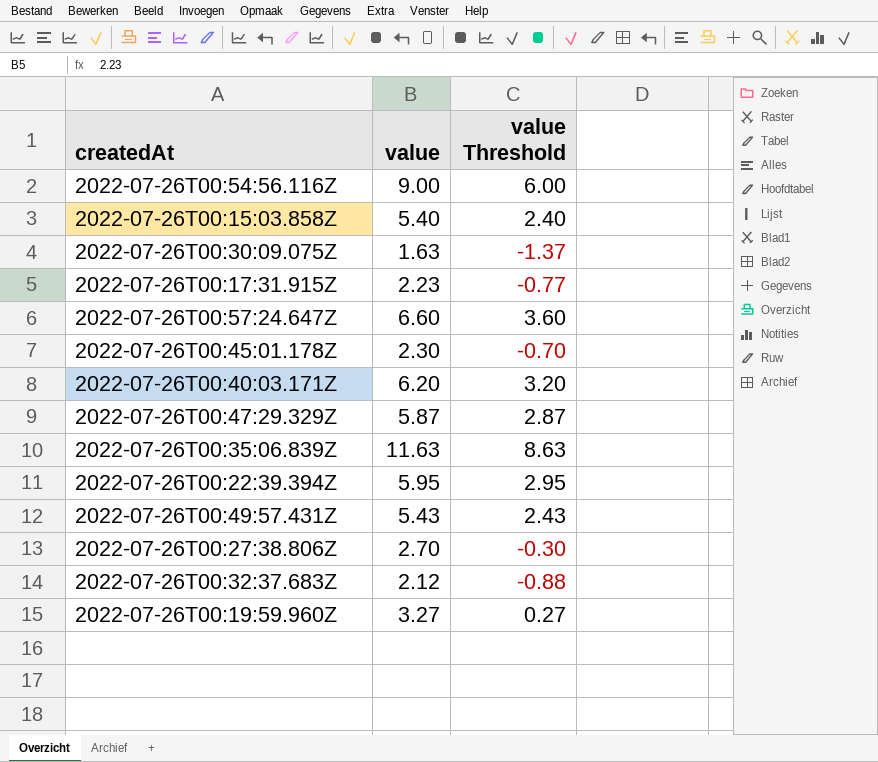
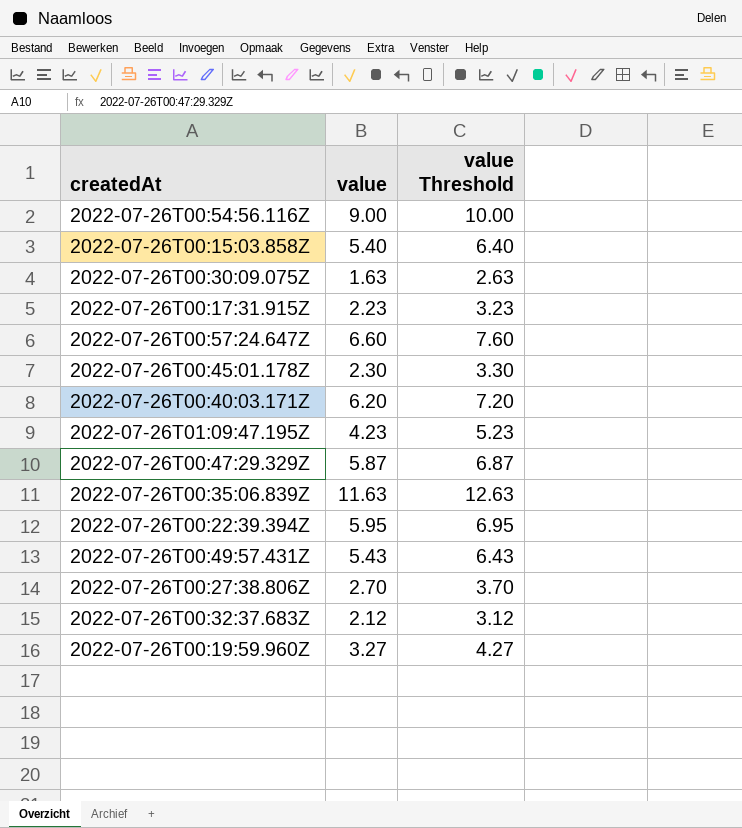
column value Threshold | formula: [value] - 3 -> [value] + 1
row 2022-07-26T01:09:47.195Z: none -> 4.23 | 5.23

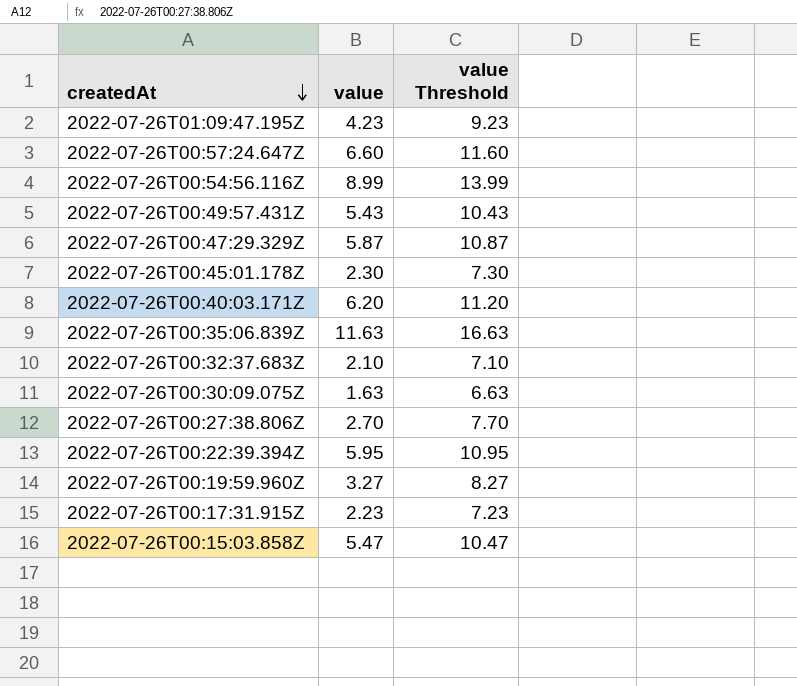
row order: none -> createdAt descending
column value Threshold | formula: [value] + 1 -> [value] + 5
2022-07-26T00:54:56.116Z | value: 9.00 -> 8.99
2022-07-26T00:32:37.683Z | value: 2.12 -> 2.10
2022-07-26T00:15:03.858Z | value: 5.40 -> 5.47

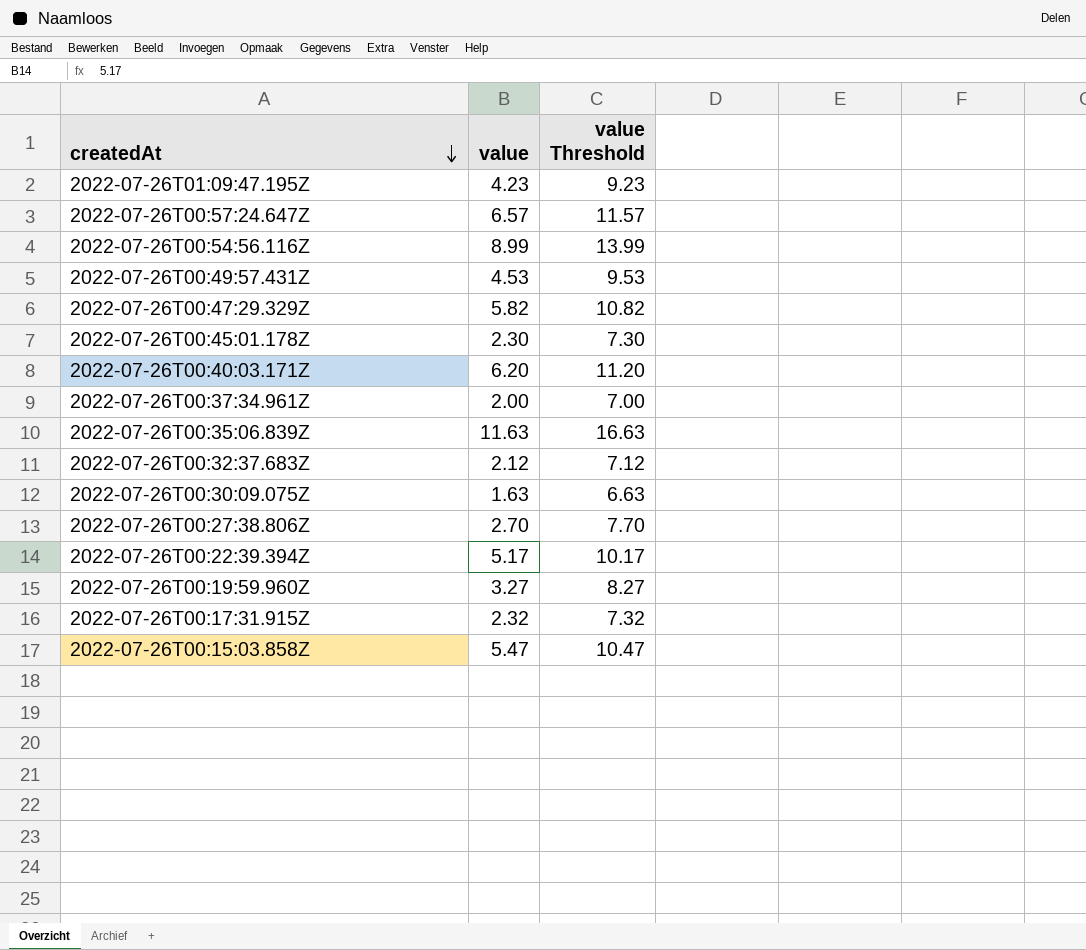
2022-07-26T00:57:24.647Z | value: 6.60 -> 6.57
2022-07-26T00:57:24.647Z | value Threshold: 11.60 -> 11.57
2022-07-26T00:49:57.431Z | value: 5.43 -> 4.53
2022-07-26T00:49:57.431Z | value Threshold: 10.43 -> 9.53
2022-07-26T00:47:29.329Z | value: 5.87 -> 5.82
2022-07-26T00:47:29.329Z | value Threshold: 10.87 -> 10.82
row 2022-07-26T00:37:34.961Z: none -> 2.00 | 7.00
2022-07-26T00:32:37.683Z | value: 2.10 -> 2.12
2022-07-26T00:32:37.683Z | value Threshold: 7.10 -> 7.12
2022-07-26T00:22:39.394Z | value: 5.95 -> 5.17
2022-07-26T00:22:39.394Z | value Threshold: 10.95 -> 10.17
2022-07-26T00:17:31.915Z | value: 2.23 -> 2.32
2022-07-26T00:17:31.915Z | value Threshold: 7.23 -> 7.32

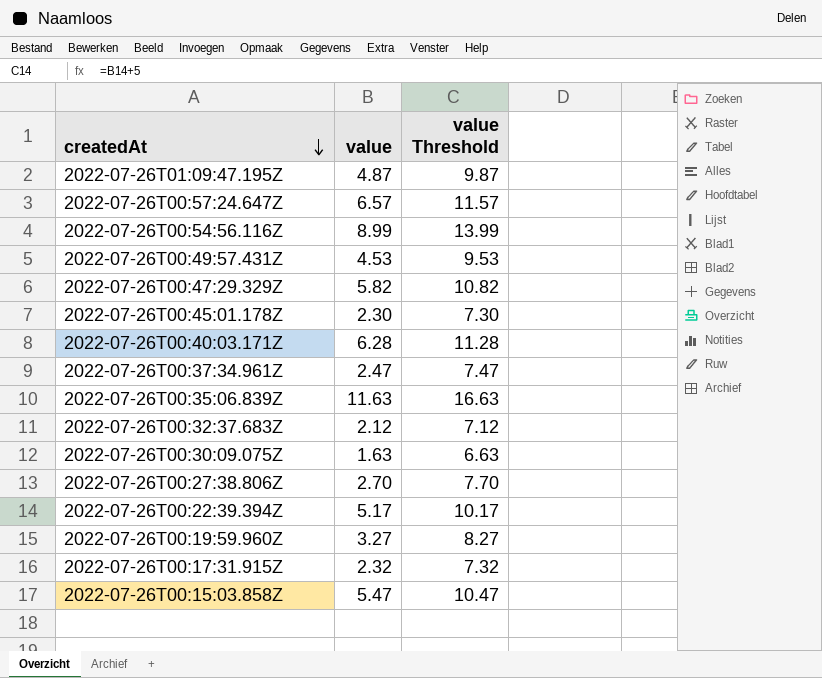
2022-07-26T01:09:47.195Z | value: 4.23 -> 4.87
2022-07-26T01:09:47.195Z | value Threshold: 9.23 -> 9.87
2022-07-26T00:40:03.171Z | value: 6.20 -> 6.28
2022-07-26T00:40:03.171Z | value Threshold: 11.20 -> 11.28
2022-07-26T00:37:34.961Z | value: 2.00 -> 2.47
2022-07-26T00:37:34.961Z | value Threshold: 7.00 -> 7.47

